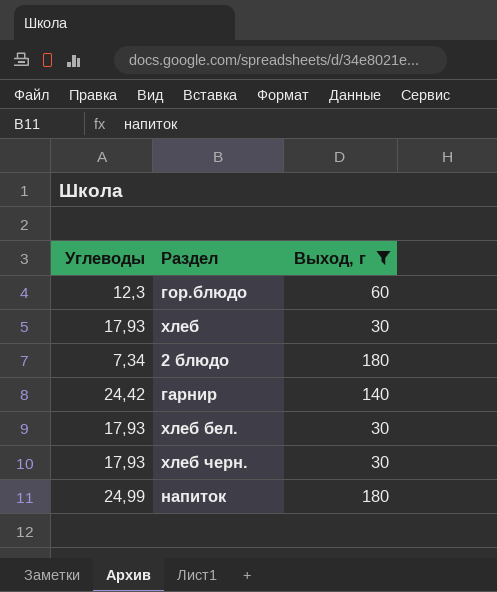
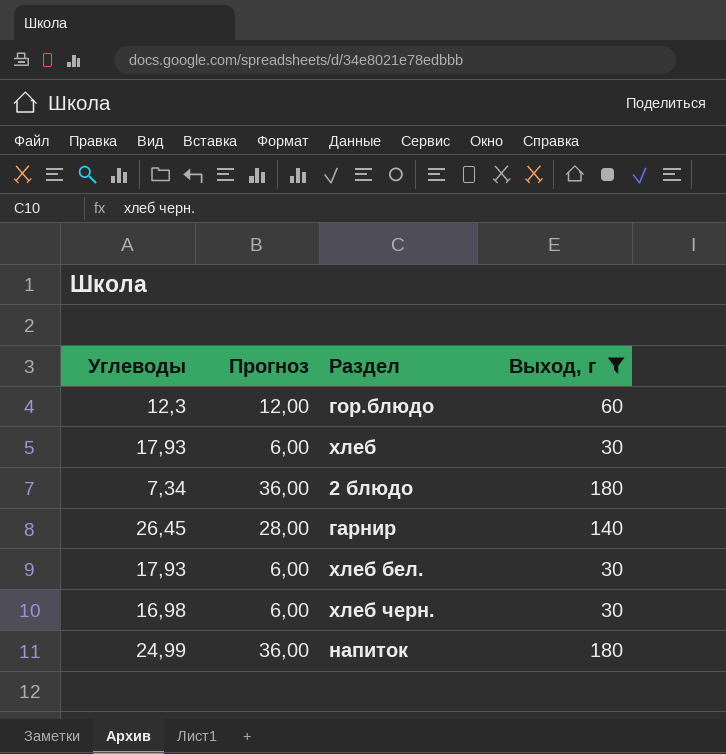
column Прогноз | formula: none -> [Выход, г] * 0,2
гарнир | Углеводы: 24,42 -> 26,45
хлеб черн. | Углеводы: 17,93 -> 16,98

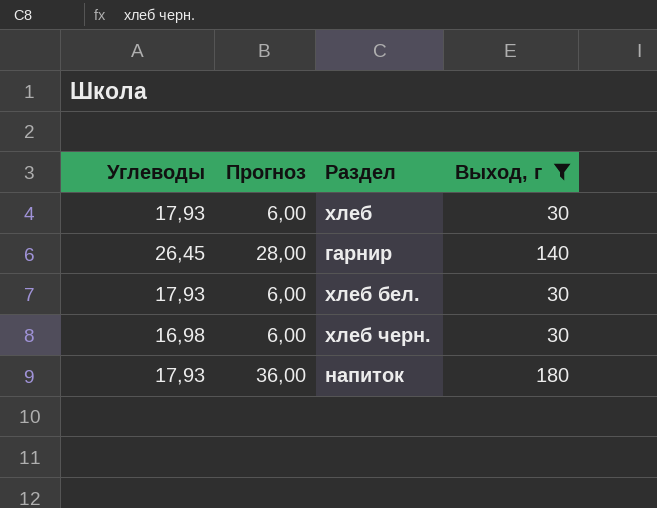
row гор.блюдо: 12,3 | 12,00 | 60 -> none
row 2 блюдо: 7,34 | 36,00 | 180 -> none
напиток | Углеводы: 24,99 -> 17,93

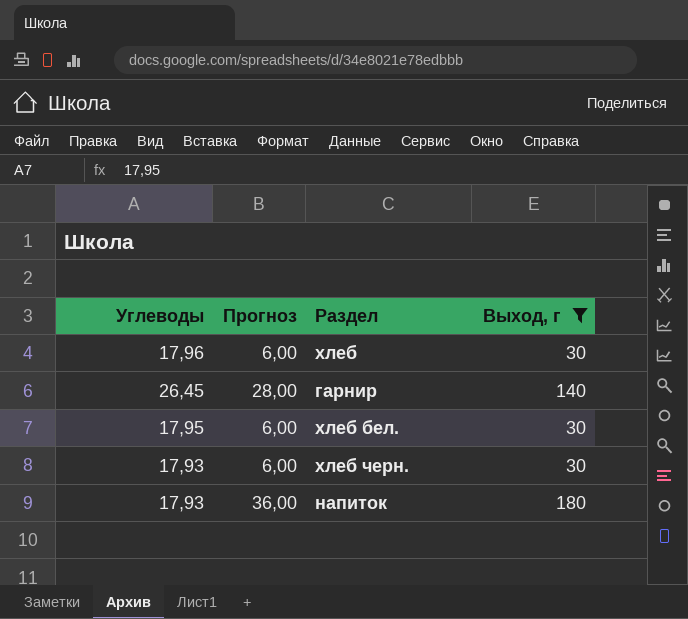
хлеб | Углеводы: 17,93 -> 17,96
хлеб бел. | Углеводы: 17,93 -> 17,95
хлеб черн. | Углеводы: 16,98 -> 17,93

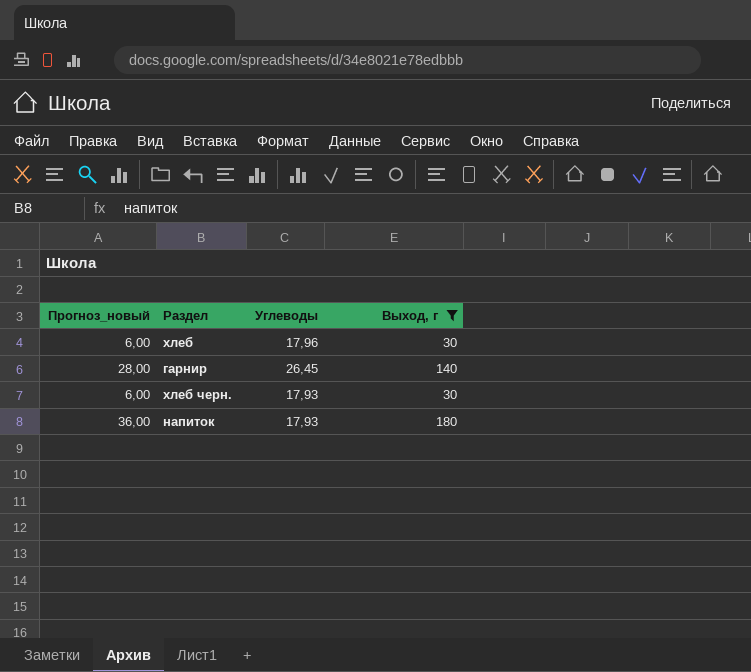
column name: Прогноз -> Прогноз_новый
column Углеводы | position: 1 -> 3
row хлеб бел.: 17,95 | 6,00 | 30 -> none

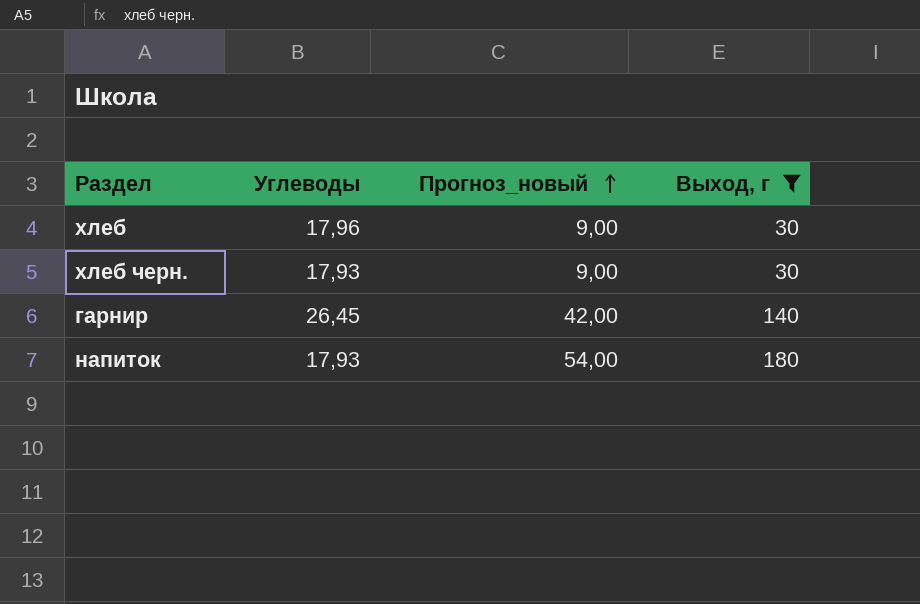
row order: none -> Прогноз_новый ascending
column Прогноз_новый | formula: [Выход, г] * 0,2 -> [Выход, г] * 0,3
column Прогноз_новый | position: 1 -> 3

